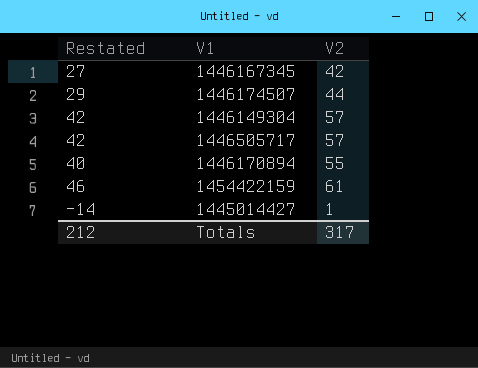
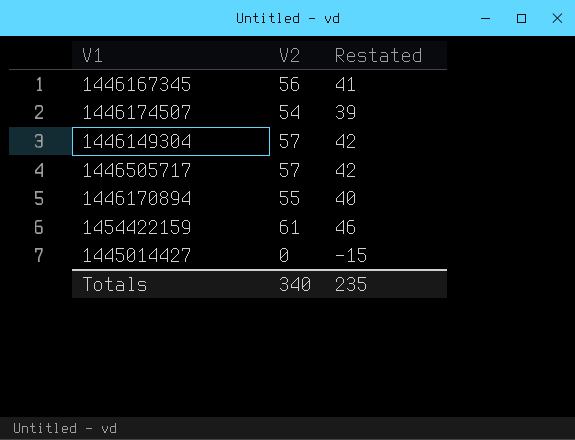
column Restated | position: 1 -> 3
1446167345 | V2: 42 -> 56
1446167345 | Restated: 27 -> 41
1446174507 | V2: 44 -> 54
1446174507 | Restated: 29 -> 39
1445014427 | V2: 1 -> 0
1445014427 | Restated: -14 -> -15
Totals | V2: 317 -> 340
Totals | Restated: 212 -> 235

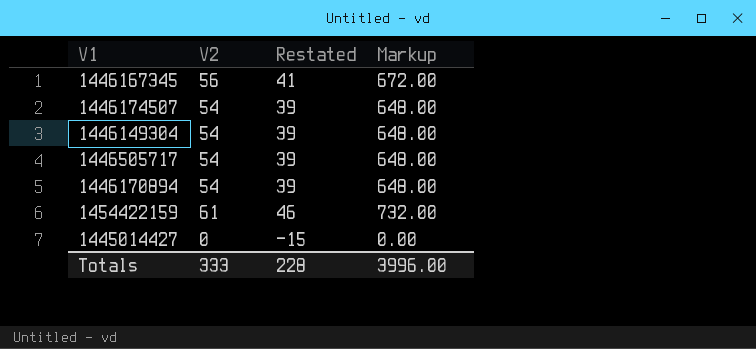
column Markup | formula: none -> [V2] * 12
1446149304 | V2: 57 -> 54
1446149304 | Restated: 42 -> 39
1446505717 | V2: 57 -> 54
1446505717 | Restated: 42 -> 39
1446170894 | V2: 55 -> 54
1446170894 | Restated: 40 -> 39
Totals | V2: 340 -> 333
Totals | Restated: 235 -> 228

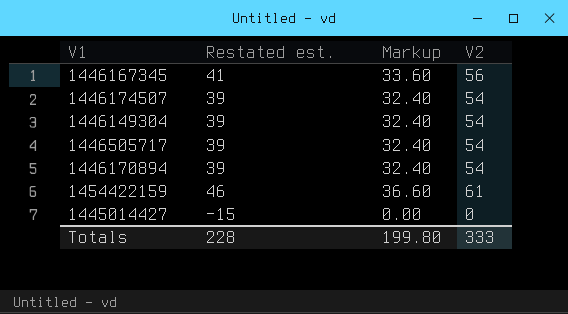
column name: Restated -> Restated est.
column Markup | formula: [V2] * 12 -> [V2] * 0.6
column V2 | position: 2 -> 4
Totals | Markup: 3996.00 -> 199.80

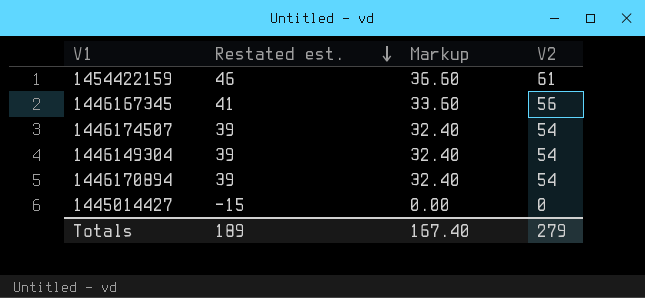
row order: none -> Restated est. descending
row 1446505717: 39 | 32.40 | 54 -> none
Totals | Restated est.: 228 -> 189
Totals | Markup: 199.80 -> 167.40
Totals | V2: 333 -> 279

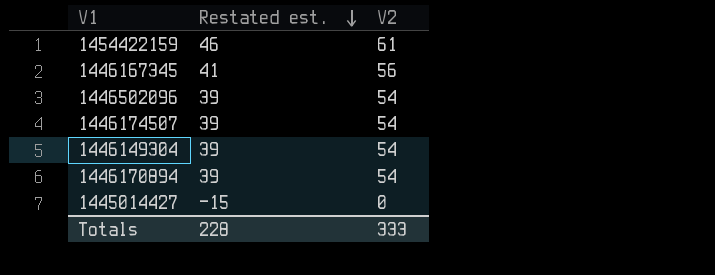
column Markup | formula: [V2] * 0.6 -> none
row 1446502096: none -> 39 | 54
Totals | Restated est.: 189 -> 228
Totals | V2: 279 -> 333

